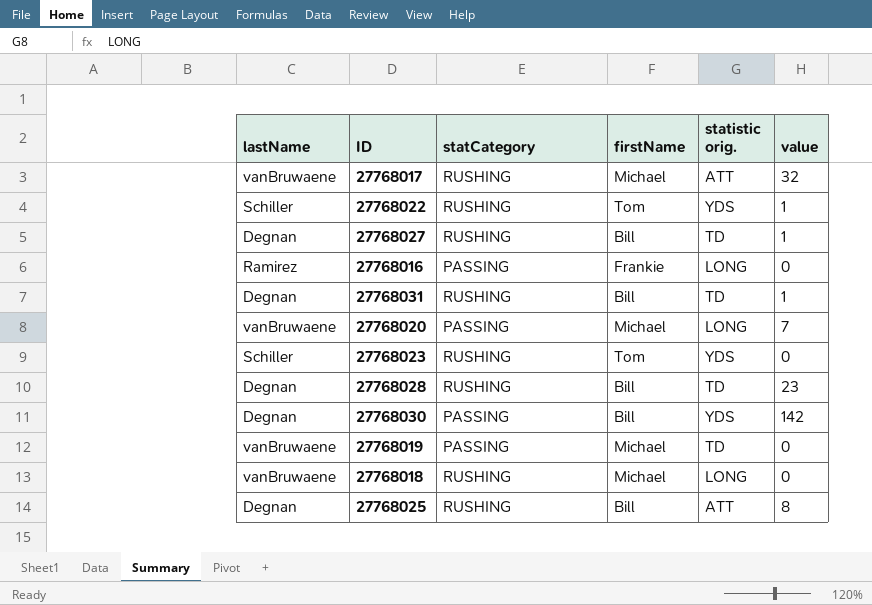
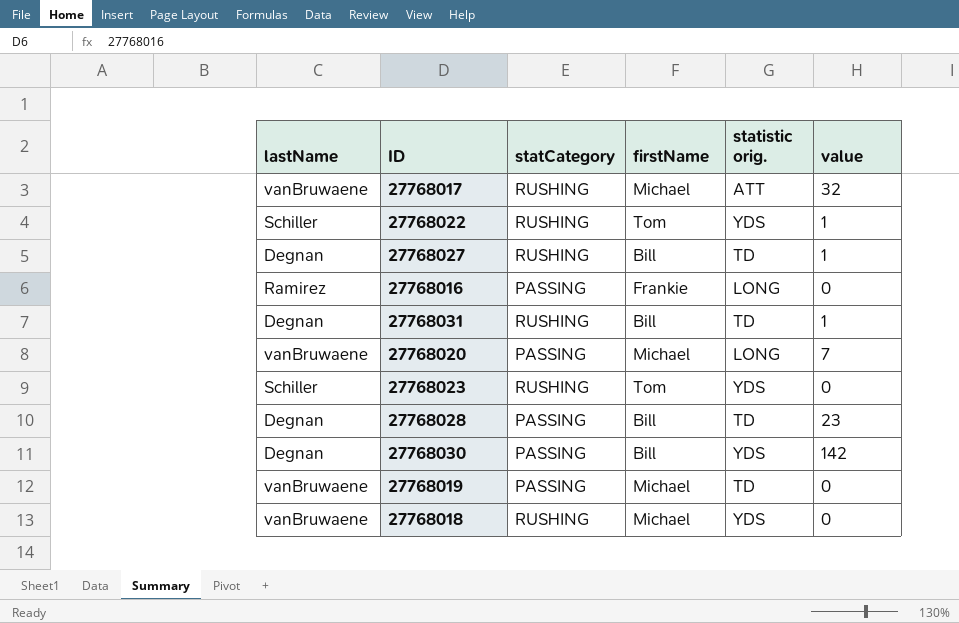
row 27768025: Degnan | RUSHING | Bill | ATT | 8 -> none
27768028 | statCategory: RUSHING -> PASSING
27768018 | statistic orig.: LONG -> YDS

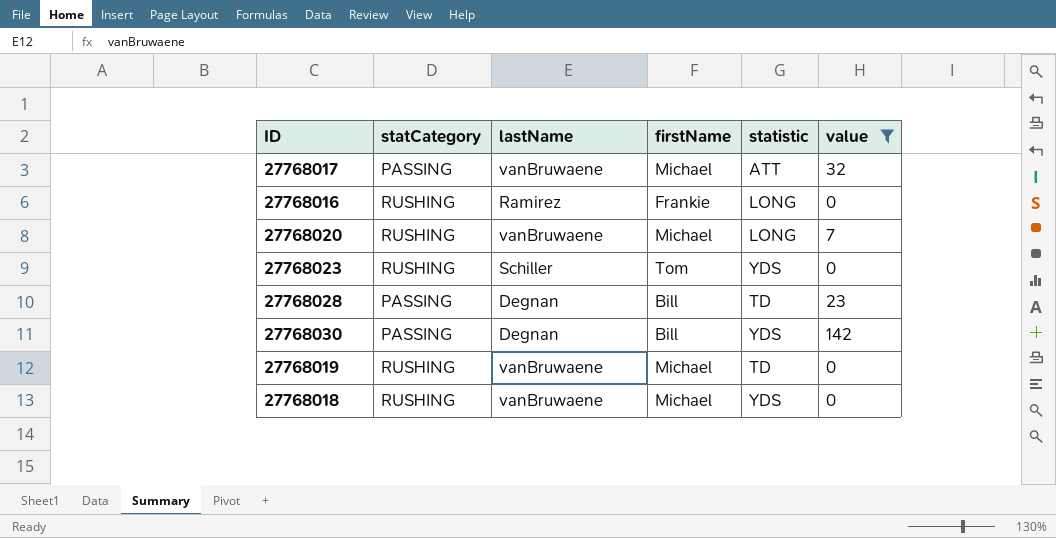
filter: none -> value != 1
column lastName | position: 1 -> 3
column name: statistic orig. -> statistic
27768017 | statCategory: RUSHING -> PASSING
27768016 | statCategory: PASSING -> RUSHING
27768020 | statCategory: PASSING -> RUSHING
27768019 | statCategory: PASSING -> RUSHING

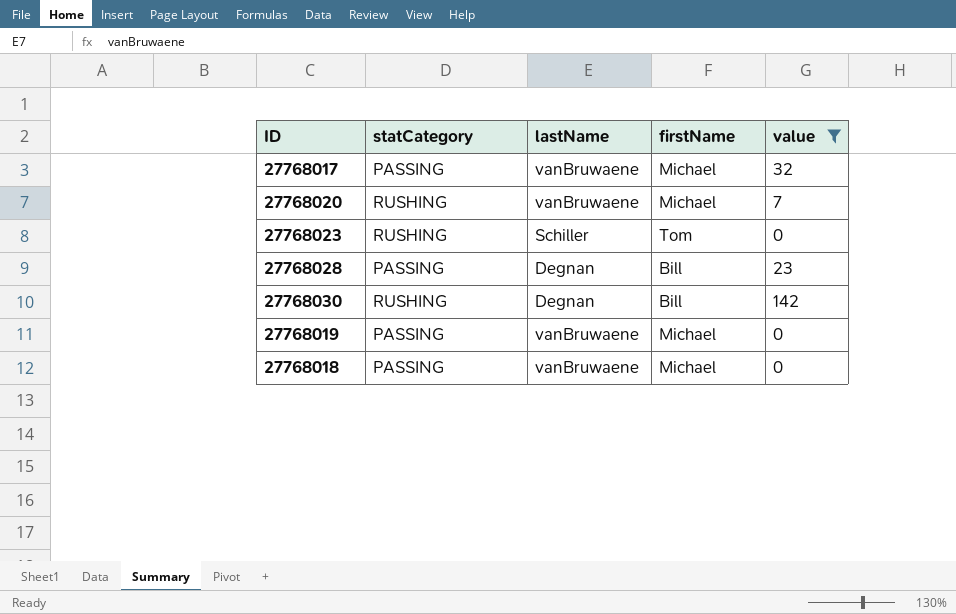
column statistic | position: 5 -> none
row 27768016: RUSHING | Ramirez | Frankie | LONG | 0 -> none
27768030 | statCategory: PASSING -> RUSHING
27768019 | statCategory: RUSHING -> PASSING
27768018 | statCategory: RUSHING -> PASSING

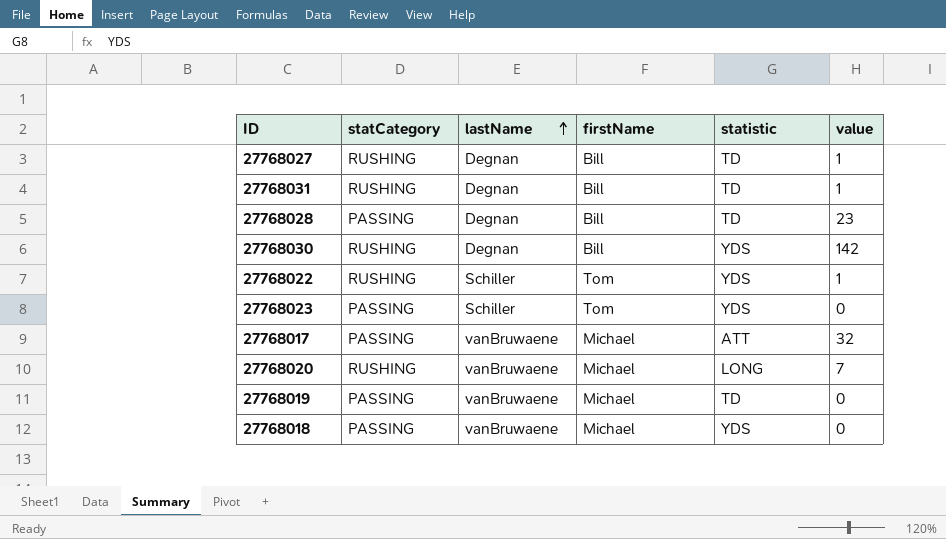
filter: value != 1 -> none
row order: none -> lastName ascending
column statistic | position: none -> 5
27768023 | statCategory: RUSHING -> PASSING

